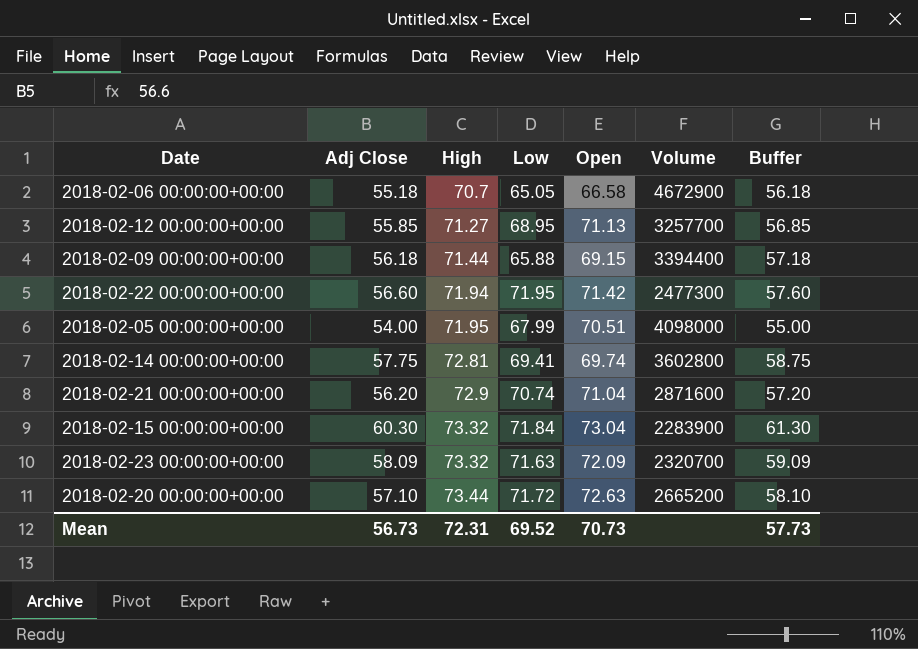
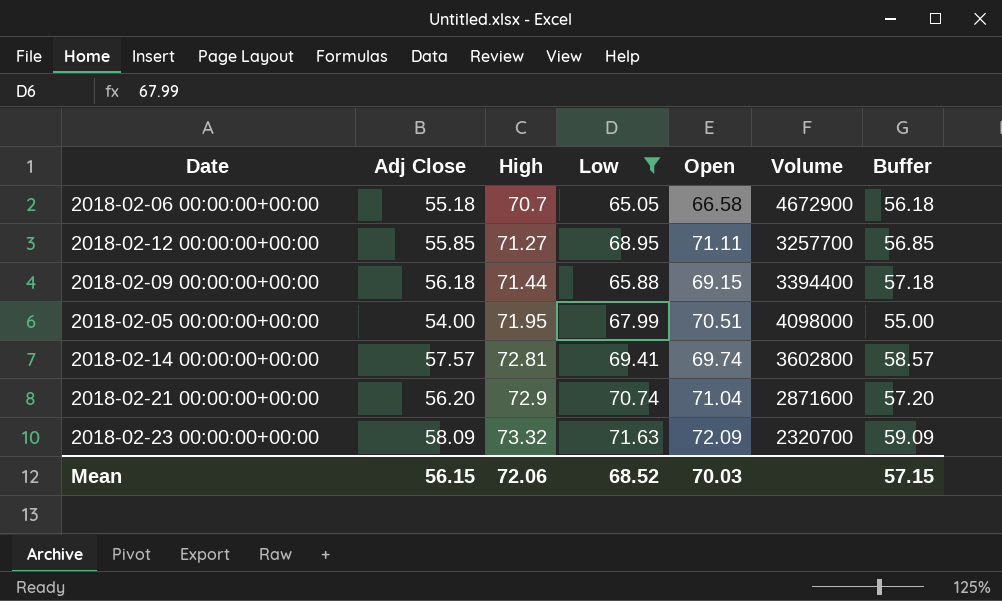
filter: none -> Low <= 71.63
2018-02-12 00:00:00+00:00 | Open: 71.13 -> 71.11
2018-02-14 00:00:00+00:00 | Adj Close: 57.75 -> 57.57
2018-02-14 00:00:00+00:00 | Buffer: 58.75 -> 58.57
Mean | Adj Close: 56.73 -> 56.15
Mean | High: 72.31 -> 72.06
Mean | Low: 69.52 -> 68.52
Mean | Open: 70.73 -> 70.03
Mean | Buffer: 57.73 -> 57.15

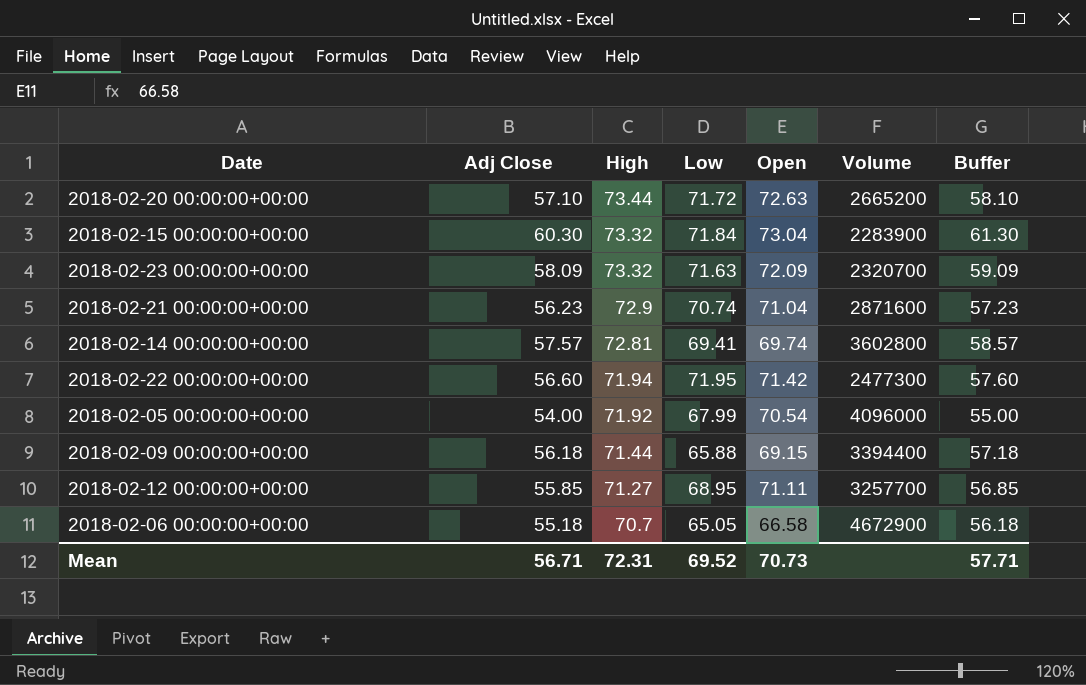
filter: Low <= 71.63 -> none
row order: High ascending -> High descending
2018-02-21 00:00:00+00:00 | Adj Close: 56.20 -> 56.23
2018-02-21 00:00:00+00:00 | Buffer: 57.20 -> 57.23
2018-02-05 00:00:00+00:00 | High: 71.95 -> 71.92
2018-02-05 00:00:00+00:00 | Open: 70.51 -> 70.54
2018-02-05 00:00:00+00:00 | Volume: 4098000 -> 4096000
Mean | Adj Close: 56.15 -> 56.71
Mean | High: 72.06 -> 72.31
Mean | Low: 68.52 -> 69.52
Mean | Open: 70.03 -> 70.73
Mean | Buffer: 57.15 -> 57.71

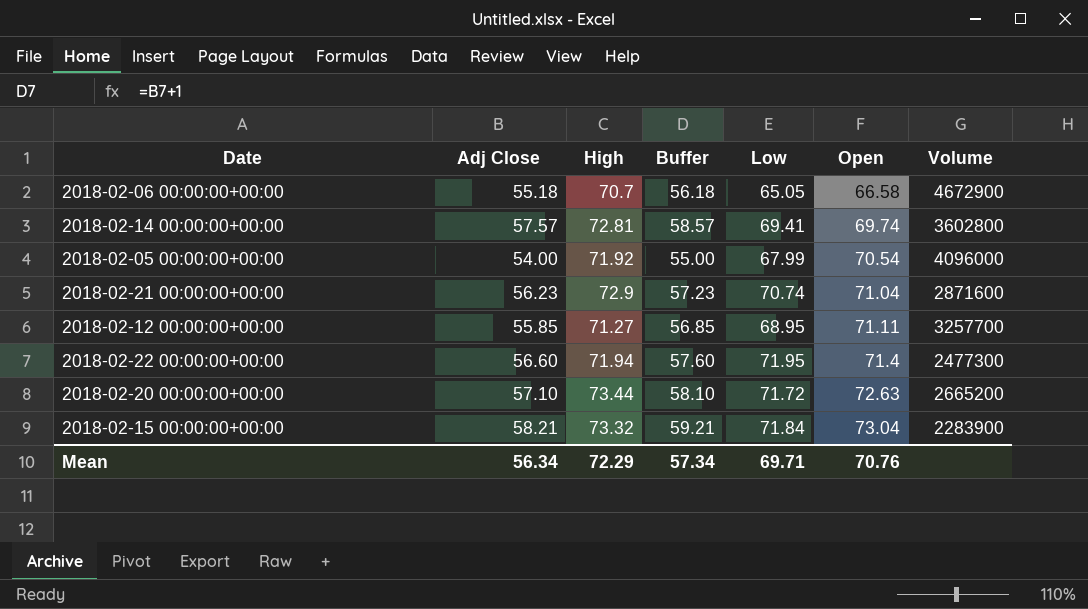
row order: High descending -> Open ascending
column Buffer | position: 7 -> 4
row 2018-02-23 00:00:00+00:00: 58.09 | 73.32 | 71.63 | 72.09 | 2320700 | 59.09 -> none
row 2018-02-09 00:00:00+00:00: 56.18 | 71.44 | 65.88 | 69.15 | 3394400 | 57.18 -> none
2018-02-22 00:00:00+00:00 | Open: 71.42 -> 71.4
2018-02-15 00:00:00+00:00 | Adj Close: 60.30 -> 58.21
2018-02-15 00:00:00+00:00 | Buffer: 61.30 -> 59.21
Mean | Adj Close: 56.71 -> 56.34
Mean | High: 72.31 -> 72.29
Mean | Buffer: 57.71 -> 57.34
Mean | Low: 69.52 -> 69.71
Mean | Open: 70.73 -> 70.76

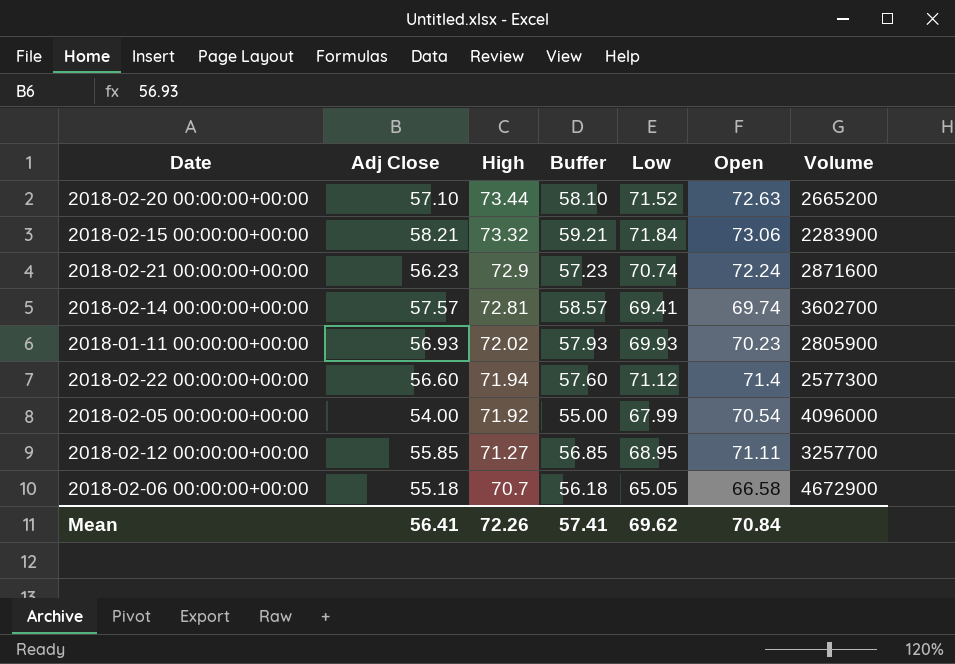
row order: Open ascending -> High descending
2018-02-20 00:00:00+00:00 | Low: 71.72 -> 71.52
2018-02-15 00:00:00+00:00 | Open: 73.04 -> 73.06
2018-02-21 00:00:00+00:00 | Open: 71.04 -> 72.24
2018-02-14 00:00:00+00:00 | Volume: 3602800 -> 3602700
row 2018-01-11 00:00:00+00:00: none -> 56.93 | 72.02 | 57.93 | 69.93 | 70.23 | 2805900
2018-02-22 00:00:00+00:00 | Low: 71.95 -> 71.12
2018-02-22 00:00:00+00:00 | Volume: 2477300 -> 2577300
Mean | Adj Close: 56.34 -> 56.41
Mean | High: 72.29 -> 72.26
Mean | Buffer: 57.34 -> 57.41
Mean | Low: 69.71 -> 69.62
Mean | Open: 70.76 -> 70.84

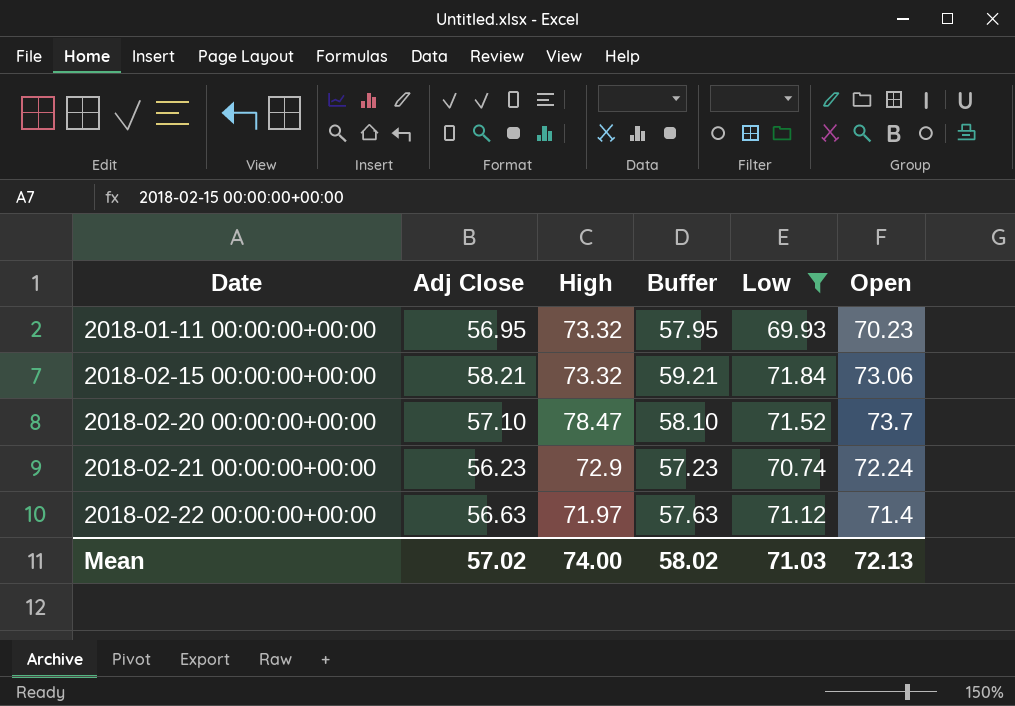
filter: none -> Low >= 69.93
row order: High descending -> Date ascending
column Volume | position: 7 -> none
2018-01-11 00:00:00+00:00 | Adj Close: 56.93 -> 56.95
2018-01-11 00:00:00+00:00 | High: 72.02 -> 73.32
2018-01-11 00:00:00+00:00 | Buffer: 57.93 -> 57.95
2018-02-20 00:00:00+00:00 | High: 73.44 -> 78.47
2018-02-20 00:00:00+00:00 | Open: 72.63 -> 73.7
2018-02-22 00:00:00+00:00 | Adj Close: 56.60 -> 56.63
2018-02-22 00:00:00+00:00 | High: 71.94 -> 71.97
2018-02-22 00:00:00+00:00 | Buffer: 57.60 -> 57.63
Mean | Adj Close: 56.41 -> 57.02
Mean | High: 72.26 -> 74.00
Mean | Buffer: 57.41 -> 58.02
Mean | Low: 69.62 -> 71.03
Mean | Open: 70.84 -> 72.13

